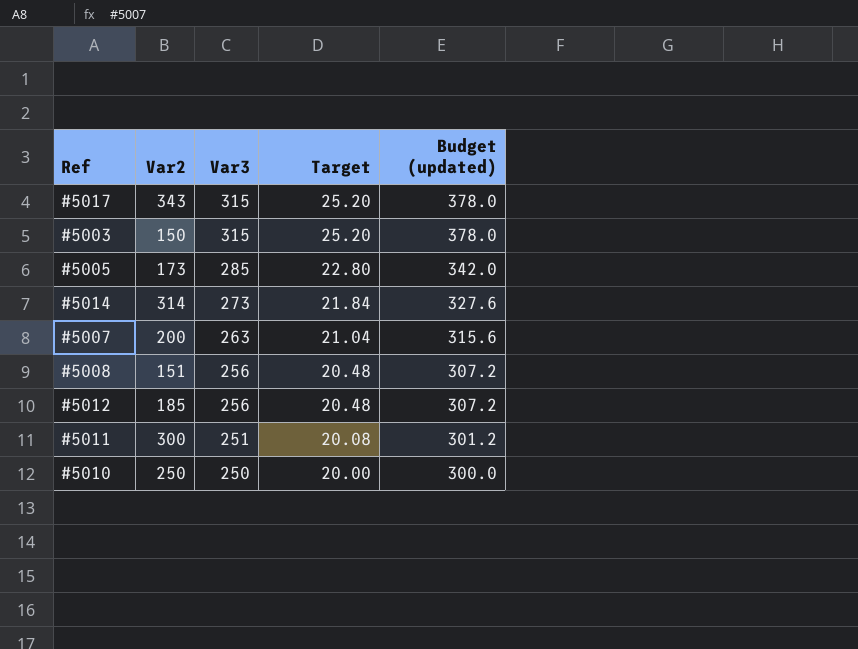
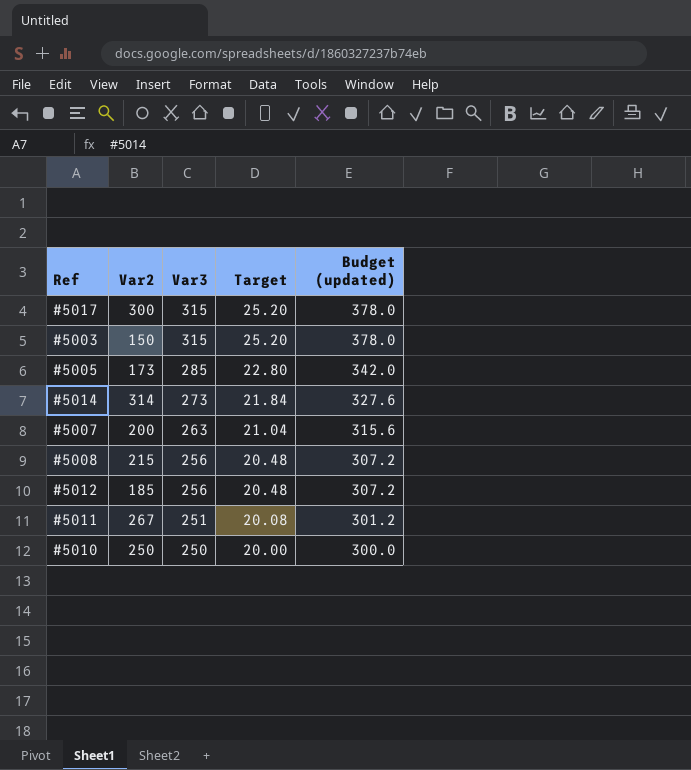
#5017 | Var2: 343 -> 300
#5008 | Var2: 151 -> 215
#5011 | Var2: 300 -> 267

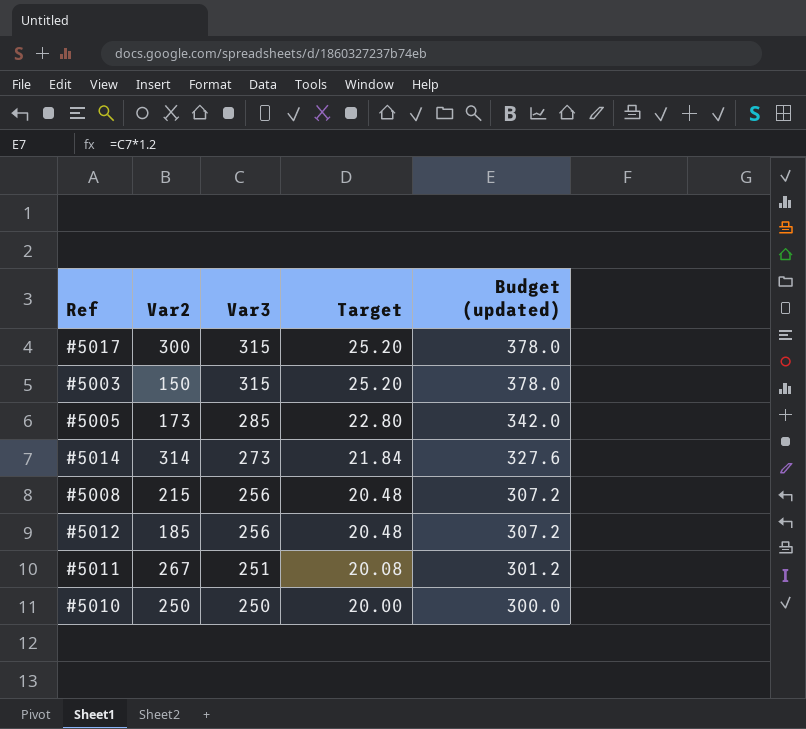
row #5007: 200 | 263 | 21.04 | 315.6 -> none

